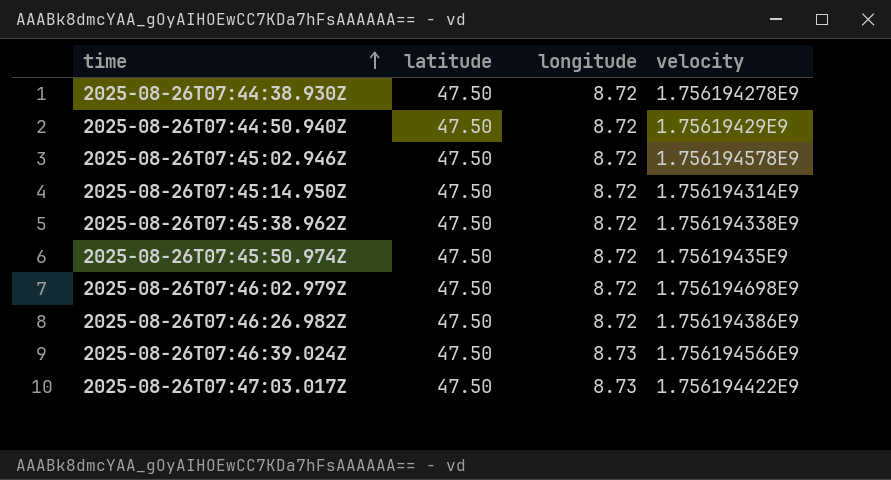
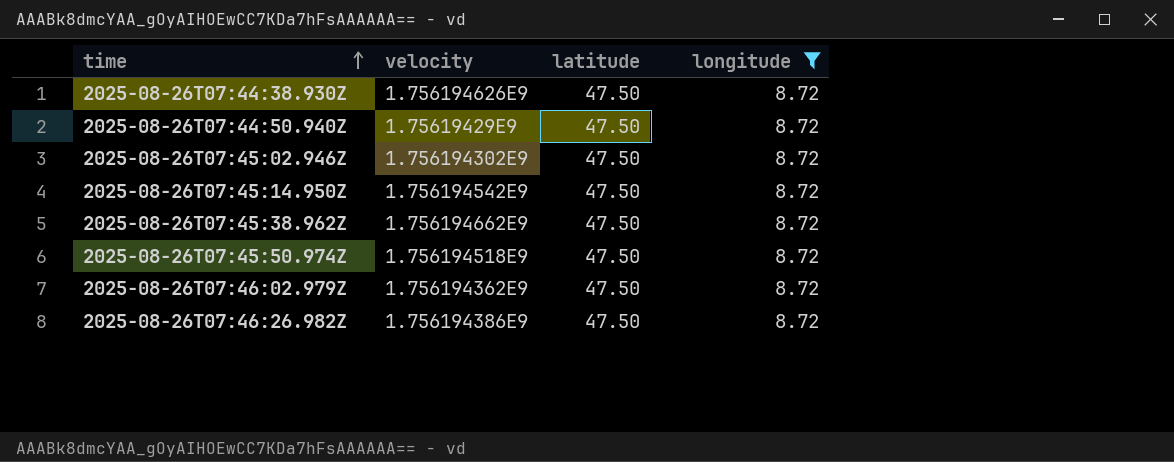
filter: none -> longitude = 8.72
column velocity | position: 4 -> 2
2025-08-26T07:44:38.930Z | velocity: 1.756194278E9 -> 1.756194626E9
2025-08-26T07:45:02.946Z | velocity: 1.756194578E9 -> 1.756194302E9
2025-08-26T07:45:14.950Z | velocity: 1.756194314E9 -> 1.756194542E9
2025-08-26T07:45:38.962Z | velocity: 1.756194338E9 -> 1.756194662E9
2025-08-26T07:45:50.974Z | velocity: 1.75619435E9 -> 1.756194518E9
2025-08-26T07:46:02.979Z | velocity: 1.756194698E9 -> 1.756194362E9

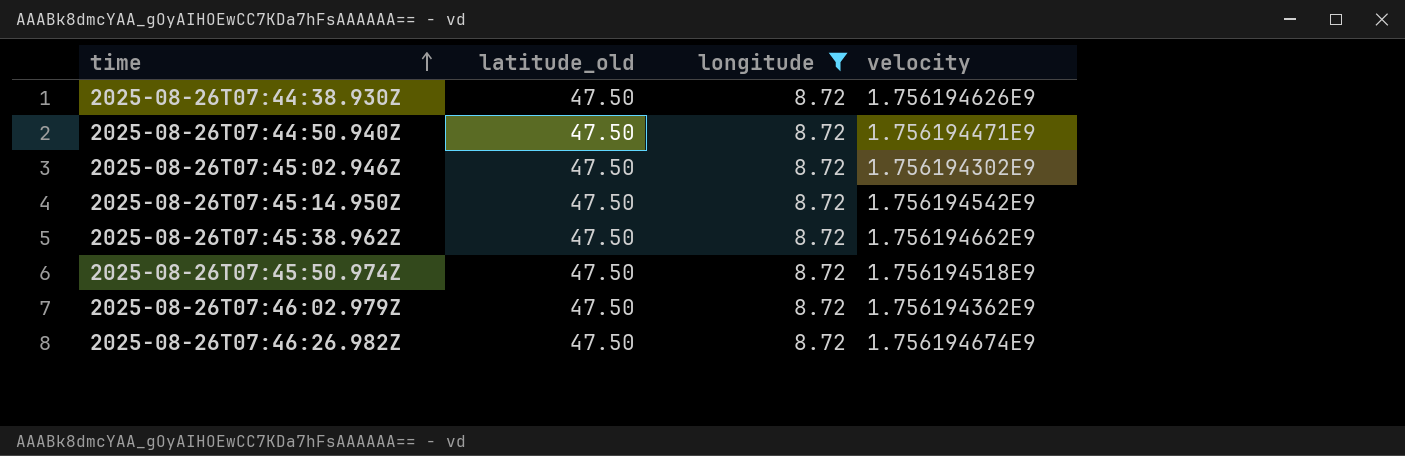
column name: latitude -> latitude_old
column velocity | position: 2 -> 4
2025-08-26T07:44:50.940Z | velocity: 1.75619429E9 -> 1.756194471E9
2025-08-26T07:46:26.982Z | velocity: 1.756194386E9 -> 1.756194674E9

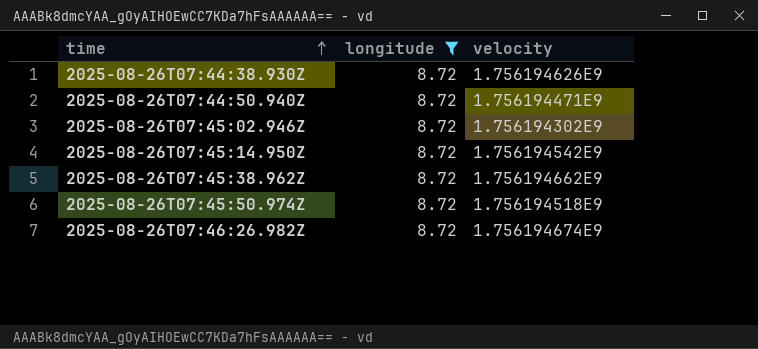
column latitude_old | position: 2 -> none
row 2025-08-26T07:46:02.979Z: 47.50 | 8.72 | 1.756194362E9 -> none

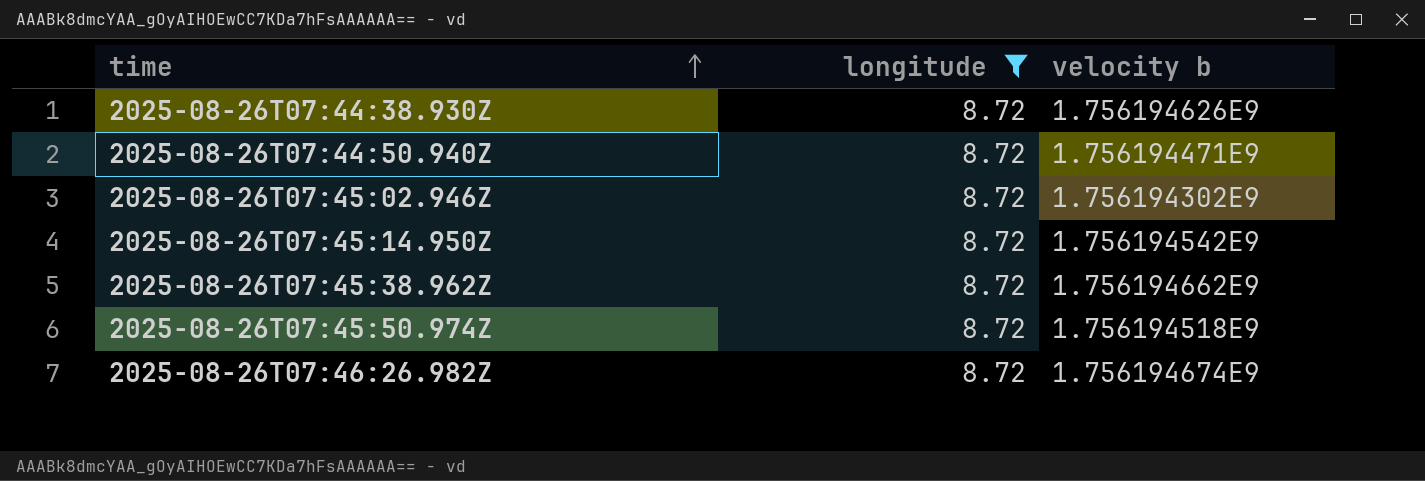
column name: velocity -> velocity b

